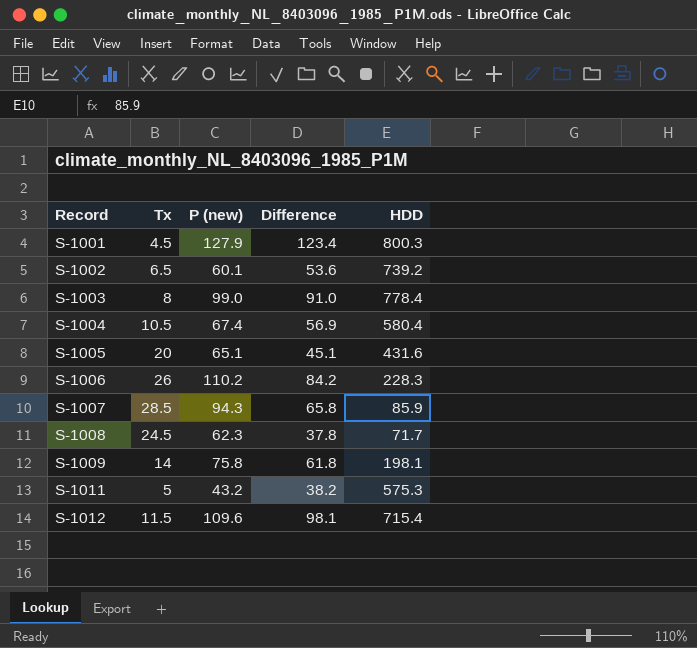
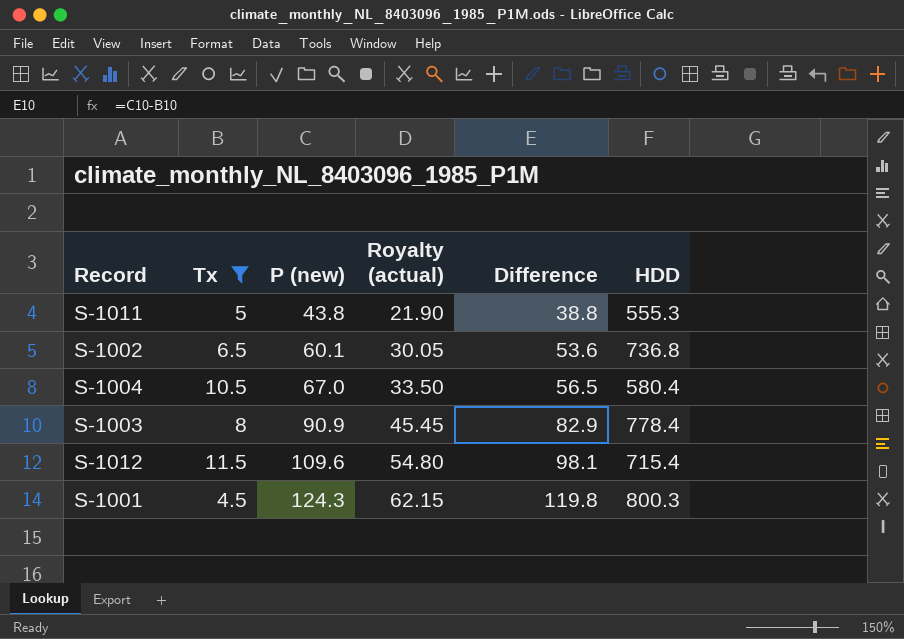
filter: none -> Tx <= 11.5
row order: Record ascending -> P (new) ascending
column Royalty (actual) | formula: none -> [P (new)] * 0.5
S-1011 | P (new): 43.2 -> 43.8
S-1011 | Difference: 38.2 -> 38.8
S-1011 | HDD: 575.3 -> 555.3
S-1002 | HDD: 739.2 -> 736.8
S-1004 | P (new): 67.4 -> 67.0
S-1004 | Difference: 56.9 -> 56.5
S-1003 | P (new): 99.0 -> 90.9
S-1003 | Difference: 91.0 -> 82.9
S-1001 | P (new): 127.9 -> 124.3
S-1001 | Difference: 123.4 -> 119.8

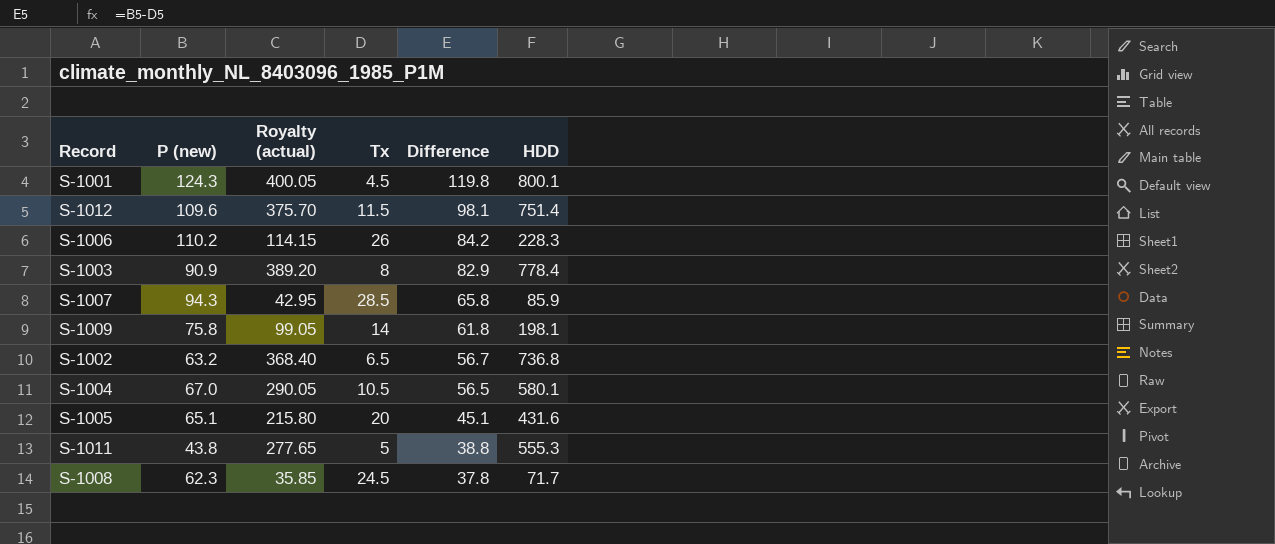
filter: Tx <= 11.5 -> none
row order: P (new) ascending -> Difference descending
column Royalty (actual) | formula: [P (new)] * 0.5 -> [HDD] * 0.5
column Tx | position: 2 -> 4
S-1001 | HDD: 800.3 -> 800.1
S-1012 | HDD: 715.4 -> 751.4
S-1002 | P (new): 60.1 -> 63.2
S-1002 | Difference: 53.6 -> 56.7
S-1004 | HDD: 580.4 -> 580.1

